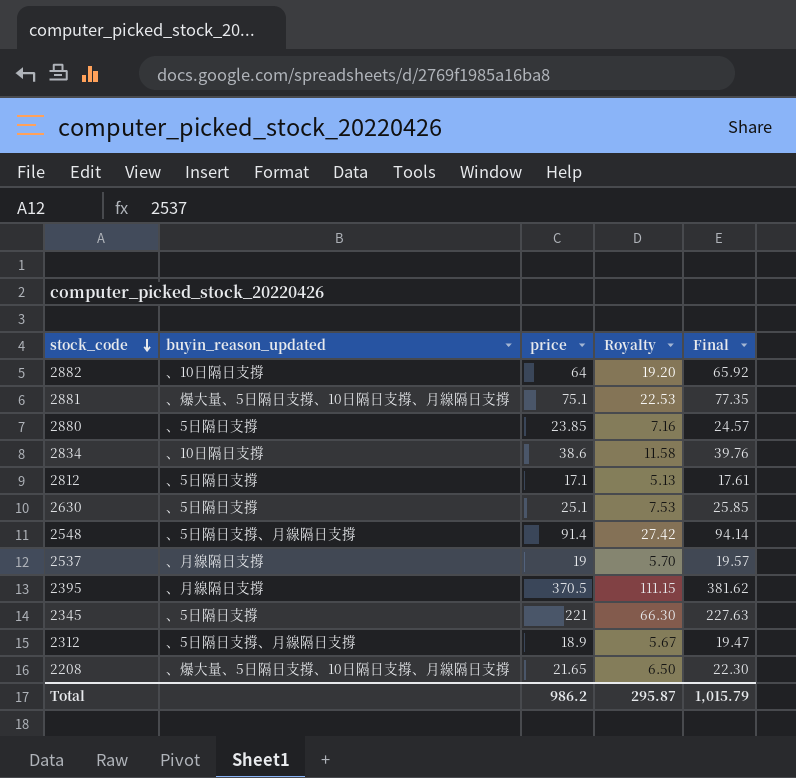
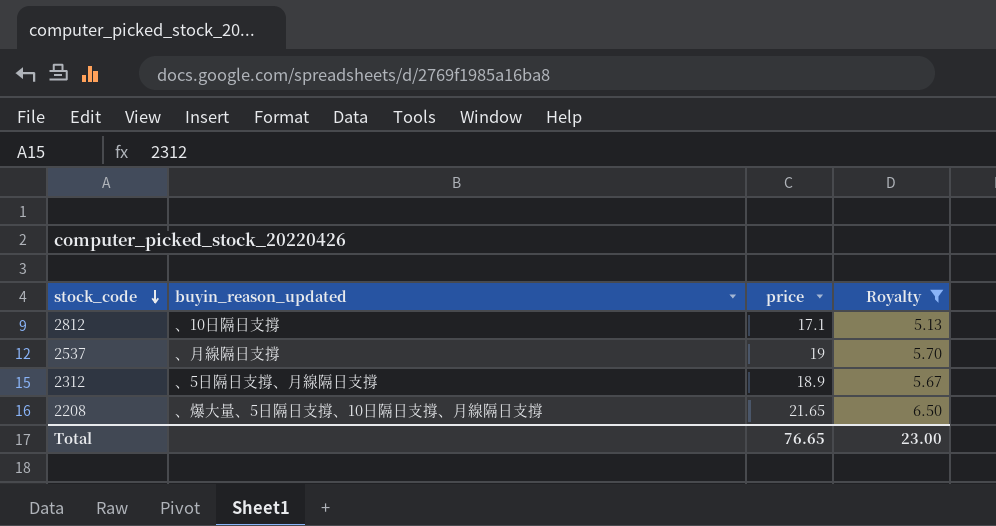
filter: none -> Royalty <= 6.50
column Final | formula: [price] * 1.03 -> none
2812 | buyin_reason_updated: 、5日隔日支撐 -> 、10日隔日支撐
Total | price: 986.2 -> 76.65
Total | Royalty: 295.87 -> 23.00

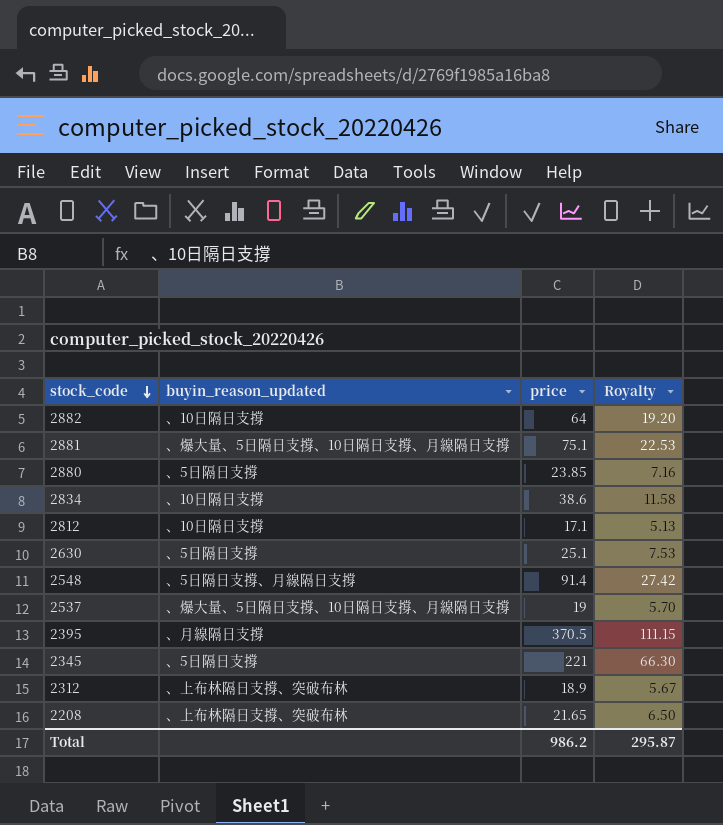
filter: Royalty <= 6.50 -> none
2537 | buyin_reason_updated: 、月線隔日支撐 -> 、爆大量、5日隔日支撐、10日隔日支撐、月線隔日支撐
2312 | buyin_reason_updated: 、5日隔日支撐、月線隔日支撐 -> 、上布林隔日支撐、突破布林
2208 | buyin_reason_updated: 、爆大量、5日隔日支撐、10日隔日支撐、月線隔日支撐 -> 、上布林隔日支撐、突破布林
Total | price: 76.65 -> 986.2
Total | Royalty: 23.00 -> 295.87

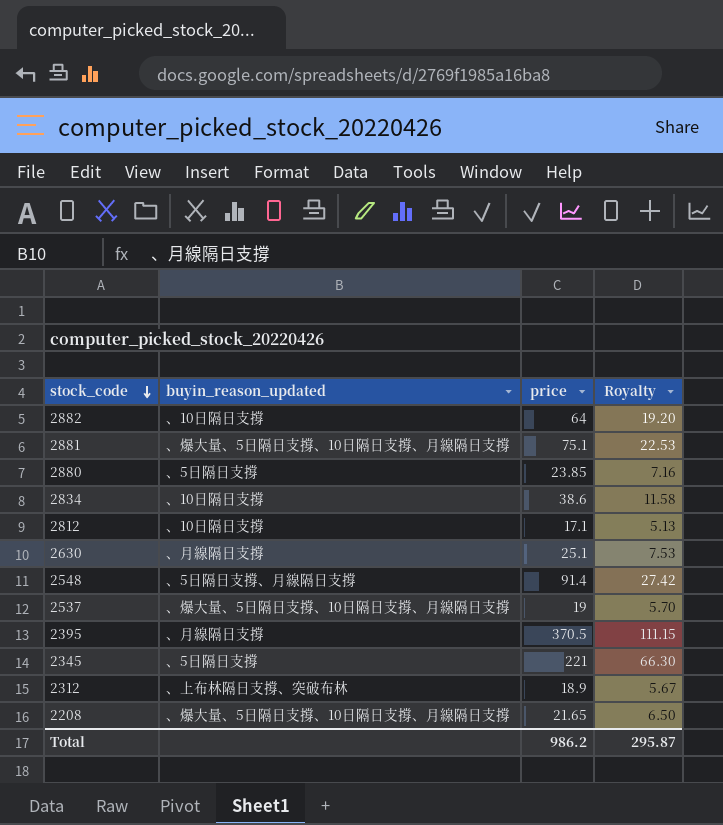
2630 | buyin_reason_updated: 、5日隔日支撐 -> 、月線隔日支撐
2208 | buyin_reason_updated: 、上布林隔日支撐、突破布林 -> 、爆大量、5日隔日支撐、10日隔日支撐、月線隔日支撐

